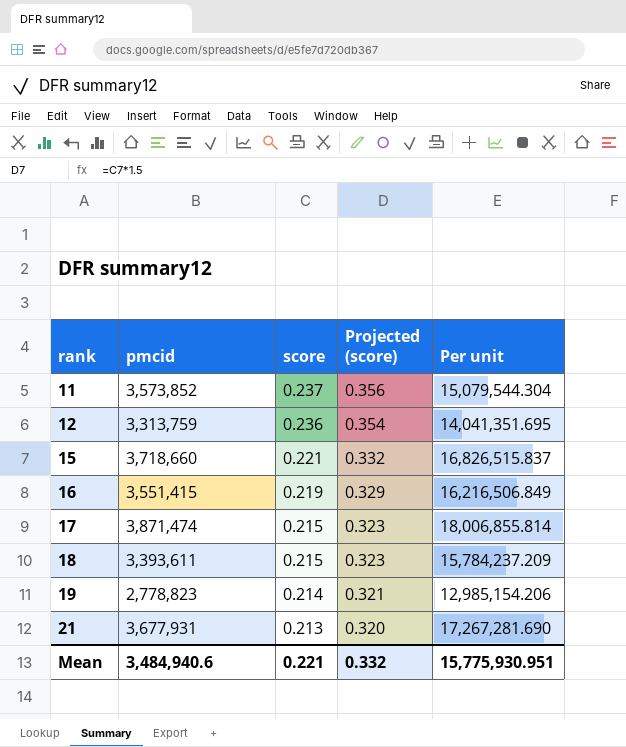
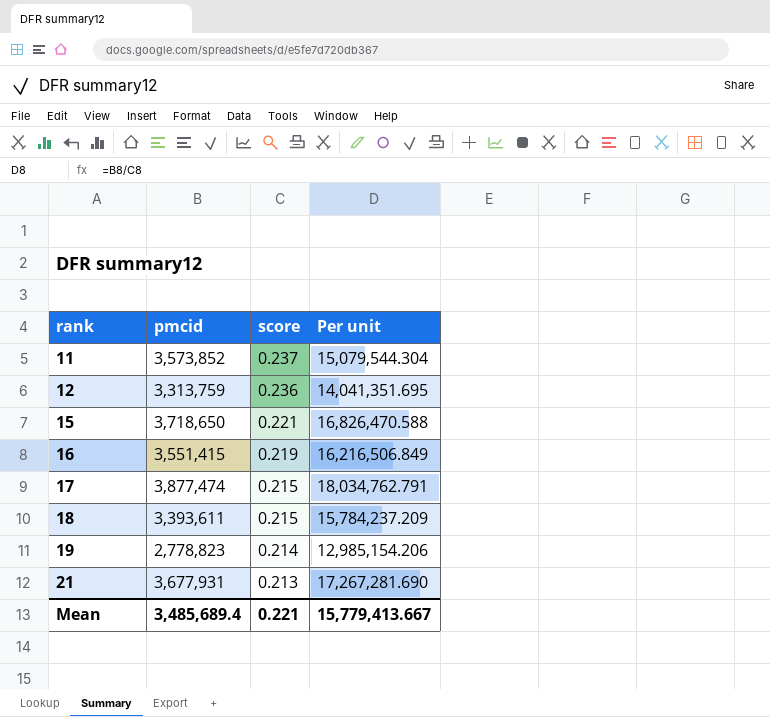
column Projected (score) | formula: [score] * 1.5 -> none
15 | pmcid: 3,718,660 -> 3,718,650
15 | Per unit: 16,826,515.837 -> 16,826,470.588
17 | pmcid: 3,871,474 -> 3,877,474
17 | Per unit: 18,006,855.814 -> 18,034,762.791
Mean | pmcid: 3,484,940.6 -> 3,485,689.4
Mean | Per unit: 15,775,930.951 -> 15,779,413.667

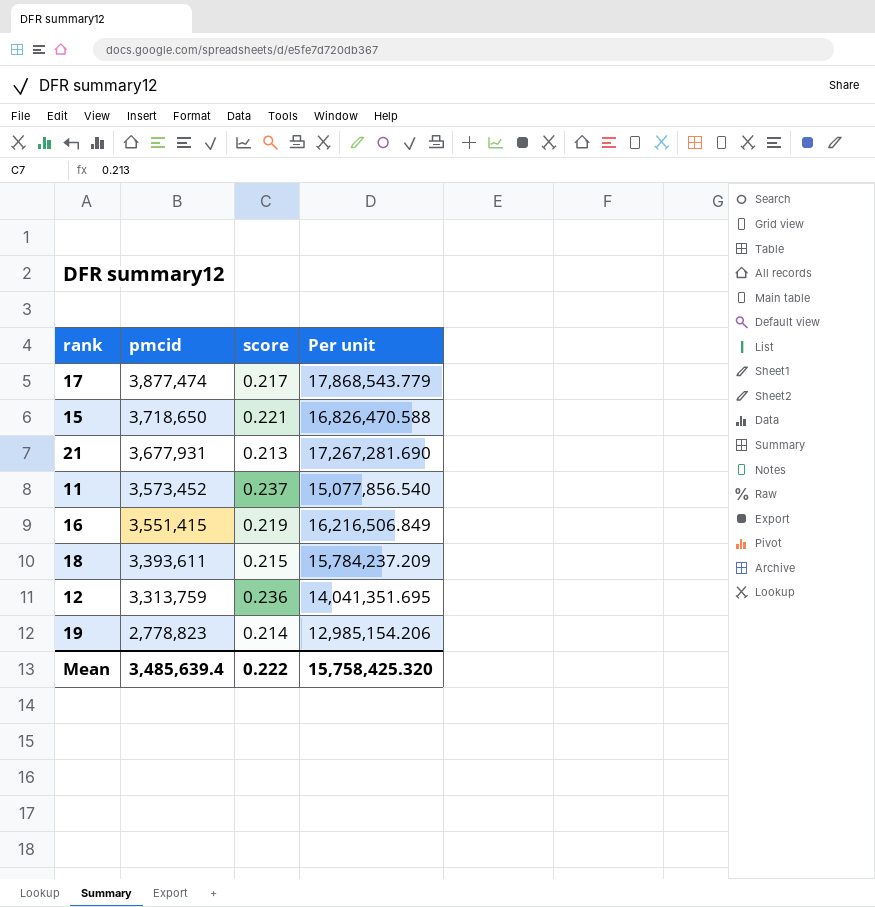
row order: rank ascending -> pmcid descending
17 | score: 0.215 -> 0.217
17 | Per unit: 18,034,762.791 -> 17,868,543.779
11 | pmcid: 3,573,852 -> 3,573,452
11 | Per unit: 15,079,544.304 -> 15,077,856.540
Mean | pmcid: 3,485,689.4 -> 3,485,639.4
Mean | score: 0.221 -> 0.222
Mean | Per unit: 15,779,413.667 -> 15,758,425.320

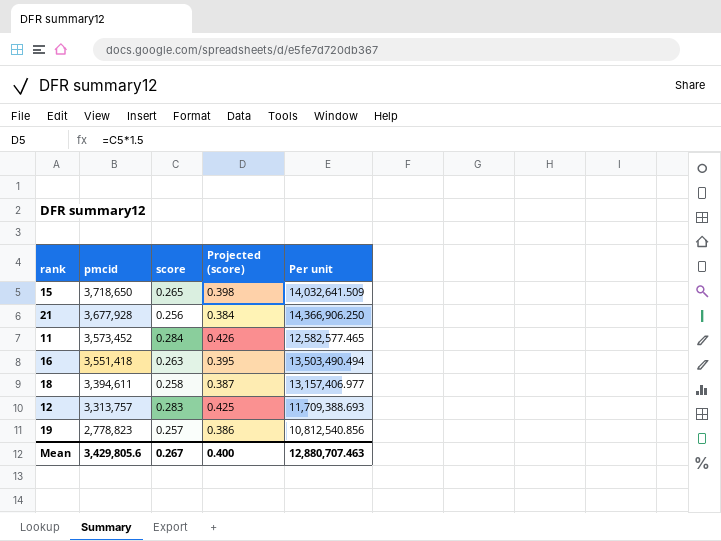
column Projected (score) | formula: none -> [score] * 1.5
row 17: 3,877,474 | 0.217 | 17,868,543.779 -> none
15 | score: 0.221 -> 0.265
15 | Per unit: 16,826,470.588 -> 14,032,641.509
21 | pmcid: 3,677,931 -> 3,677,928
21 | score: 0.213 -> 0.256
21 | Per unit: 17,267,281.690 -> 14,366,906.250
11 | score: 0.237 -> 0.284
11 | Per unit: 15,077,856.540 -> 12,582,577.465
16 | pmcid: 3,551,415 -> 3,551,418
16 | score: 0.219 -> 0.263
16 | Per unit: 16,216,506.849 -> 13,503,490.494
18 | pmcid: 3,393,611 -> 3,394,611
18 | score: 0.215 -> 0.258
18 | Per unit: 15,784,237.209 -> 13,157,406.977
12 | pmcid: 3,313,759 -> 3,313,757
12 | score: 0.236 -> 0.283
12 | Per unit: 14,041,351.695 -> 11,709,388.693
19 | score: 0.214 -> 0.257
19 | Per unit: 12,985,154.206 -> 10,812,540.856
Mean | pmcid: 3,485,639.4 -> 3,429,805.6
Mean | score: 0.222 -> 0.267
Mean | Per unit: 15,758,425.320 -> 12,880,707.463

